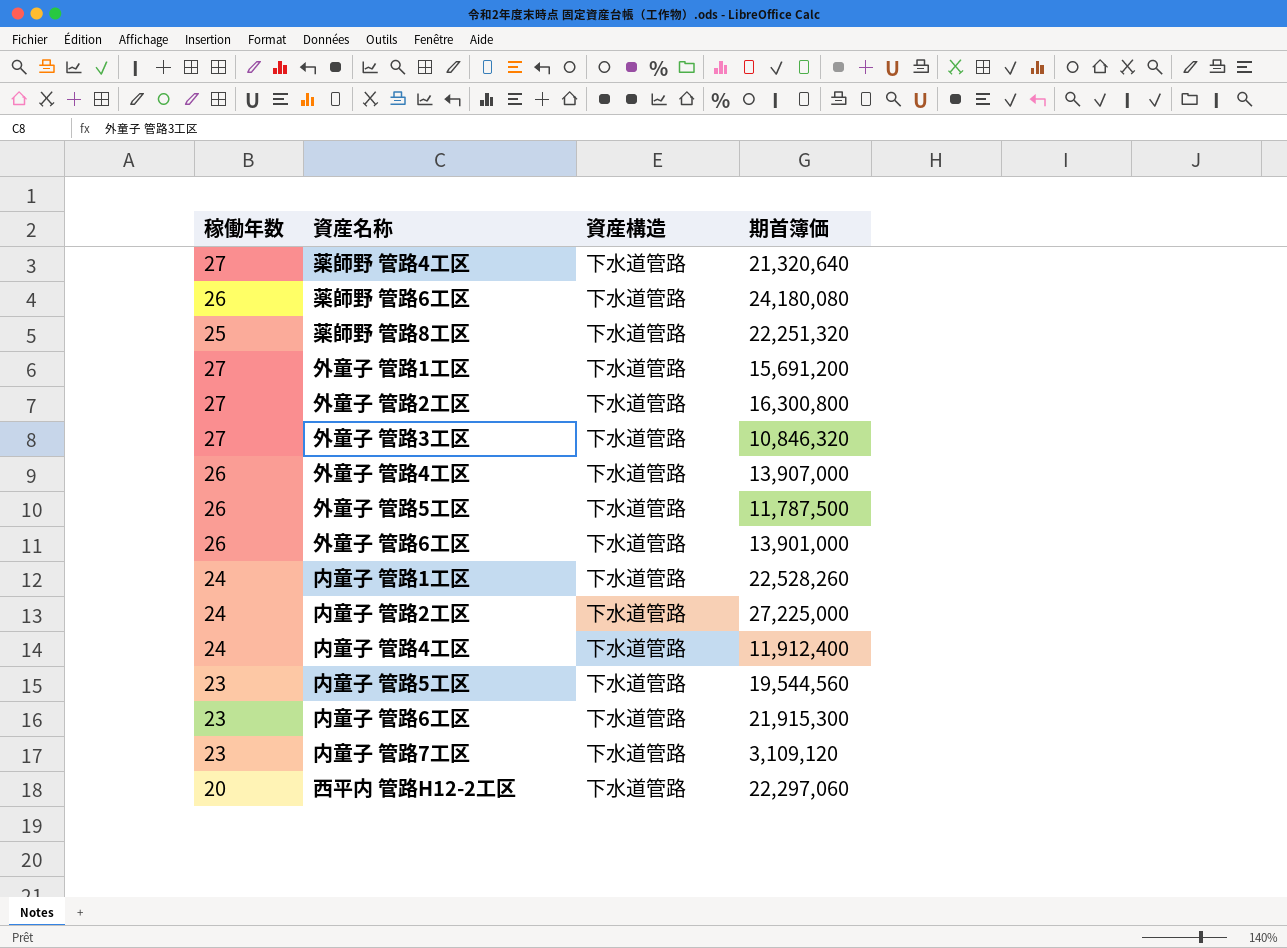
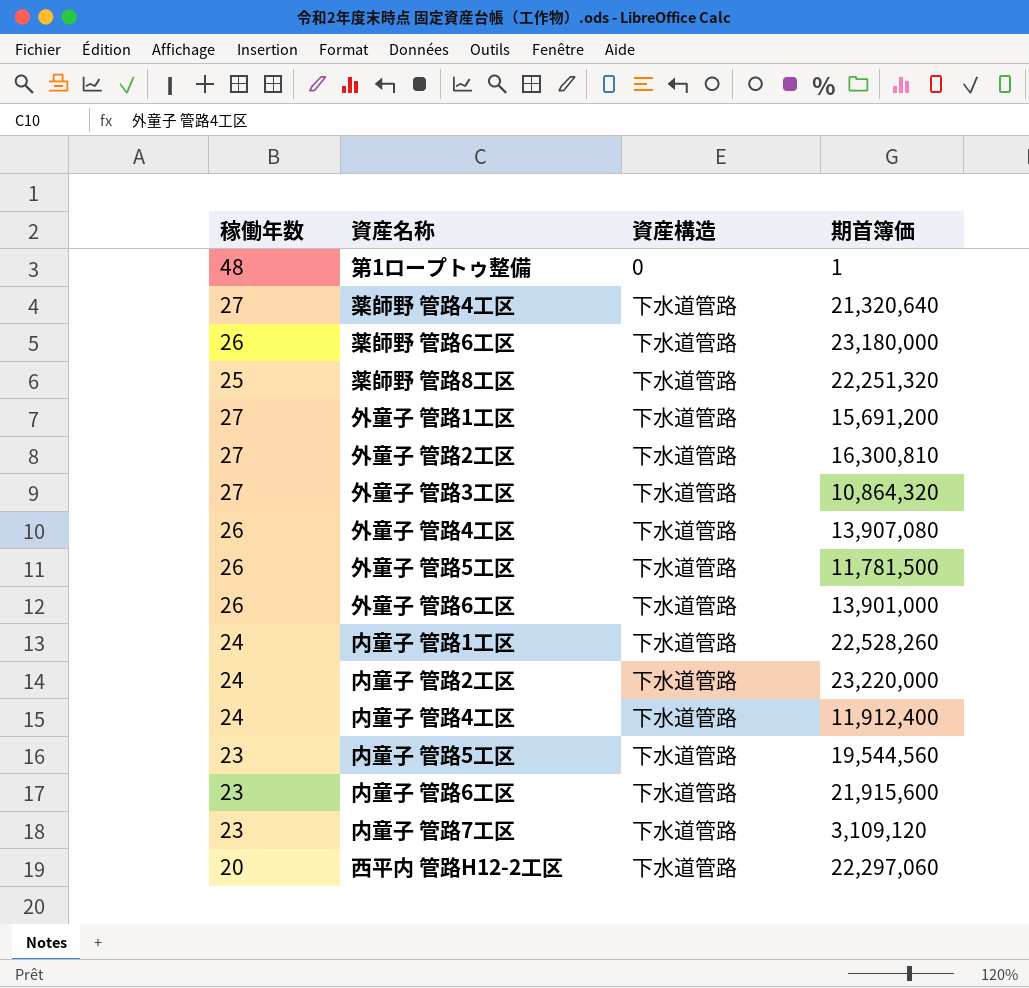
row 第1ロープトゥ整備: none -> 48 | 0 | 1
薬師野 管路6工区 | 期首簿価: 24,180,080 -> 23,180,000
外童子 管路2工区 | 期首簿価: 16,300,800 -> 16,300,810
外童子 管路3工区 | 期首簿価: 10,846,320 -> 10,864,320
外童子 管路4工区 | 期首簿価: 13,907,000 -> 13,907,080
外童子 管路5工区 | 期首簿価: 11,787,500 -> 11,781,500
内童子 管路2工区 | 期首簿価: 27,225,000 -> 23,220,000
内童子 管路6工区 | 期首簿価: 21,915,300 -> 21,915,600

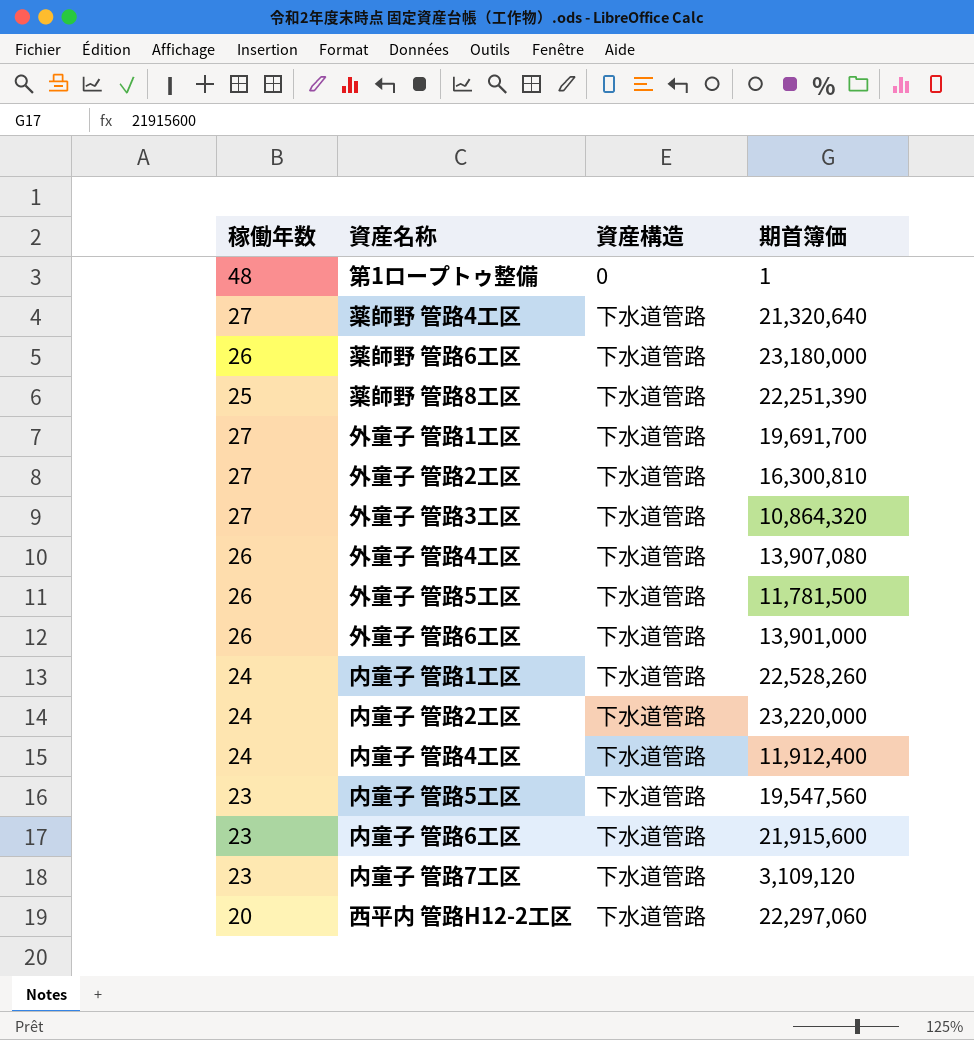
薬師野 管路8工区 | 期首簿価: 22,251,320 -> 22,251,390
外童子 管路1工区 | 期首簿価: 15,691,200 -> 19,691,700
内童子 管路5工区 | 期首簿価: 19,544,560 -> 19,547,560

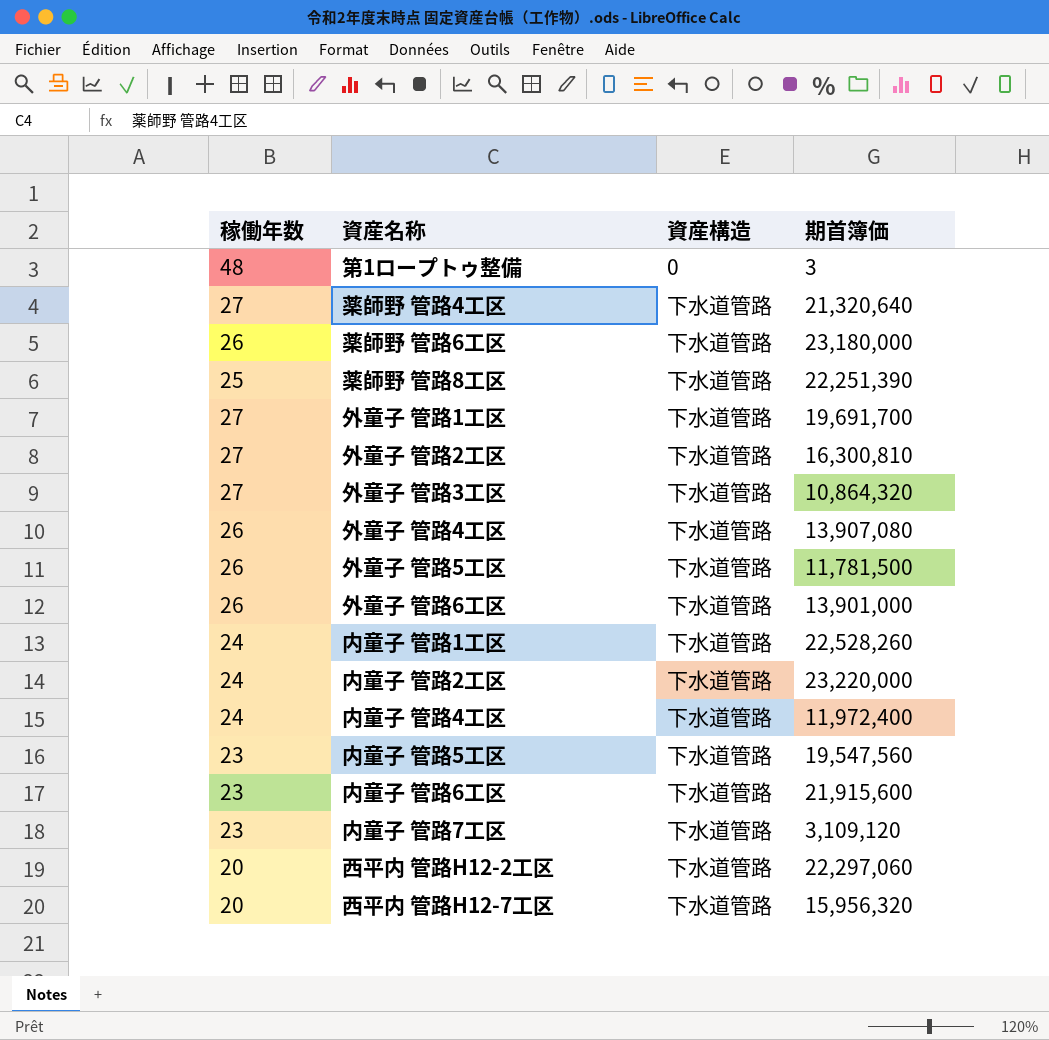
第1ロープトゥ整備 | 期首簿価: 1 -> 3
内童子 管路4工区 | 期首簿価: 11,912,400 -> 11,972,400
row 西平内 管路H12-7工区: none -> 20 | 下水道管路 | 15,956,320

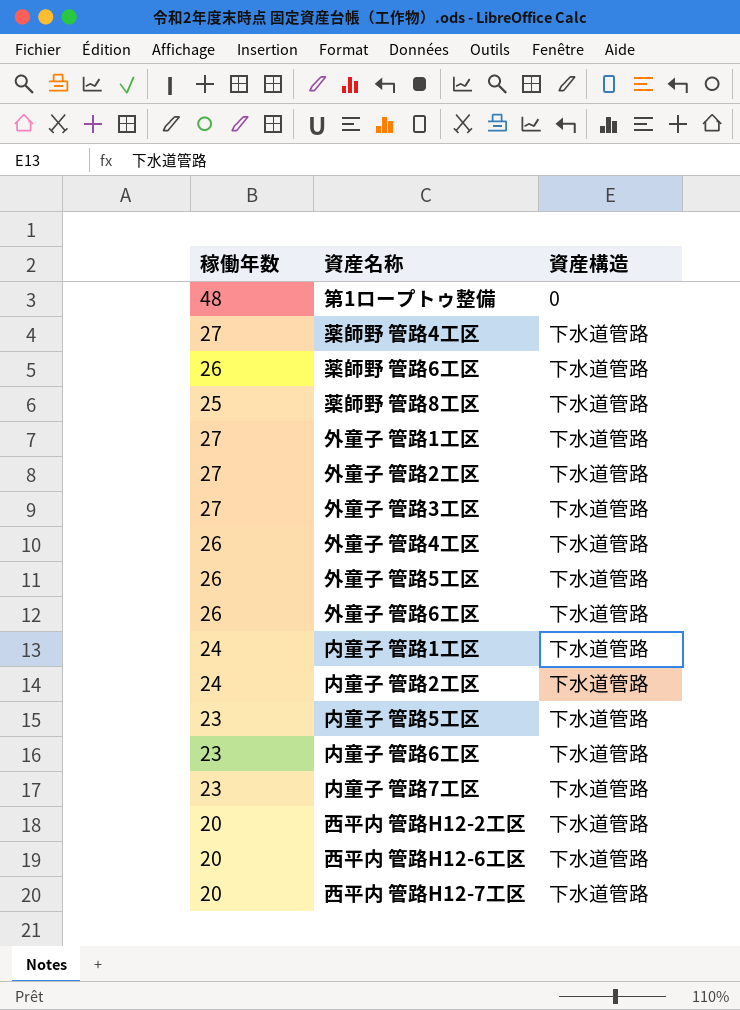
column 期首簿価 | position: 4 -> none
row 内童子 管路4工区: 24 | 下水道管路 | 11,972,400 -> none
row 西平内 管路H12-6工区: none -> 20 | 下水道管路

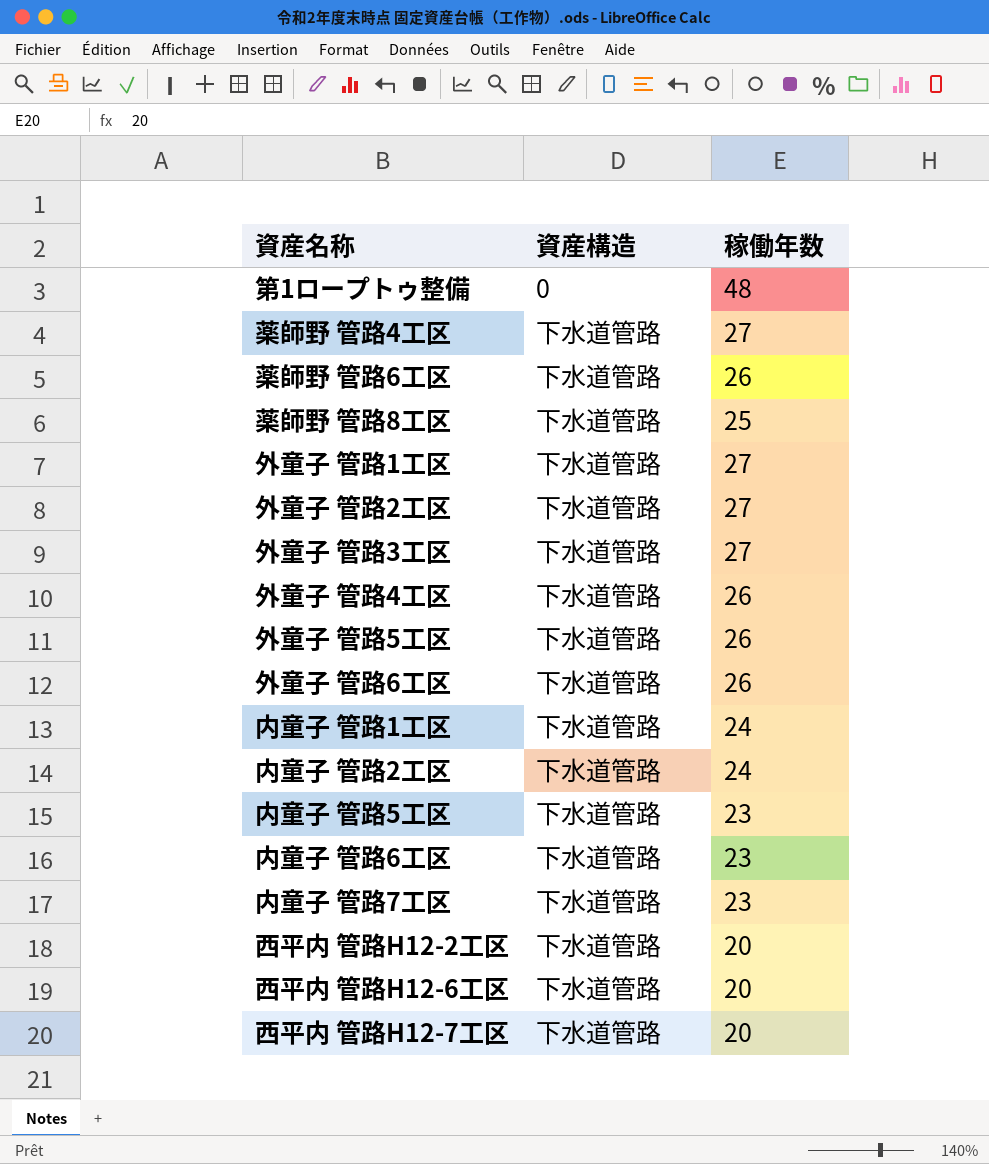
column 稼働年数 | position: 1 -> 3

